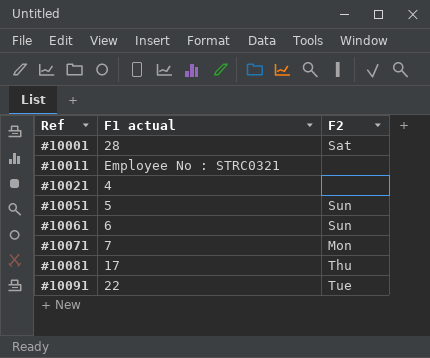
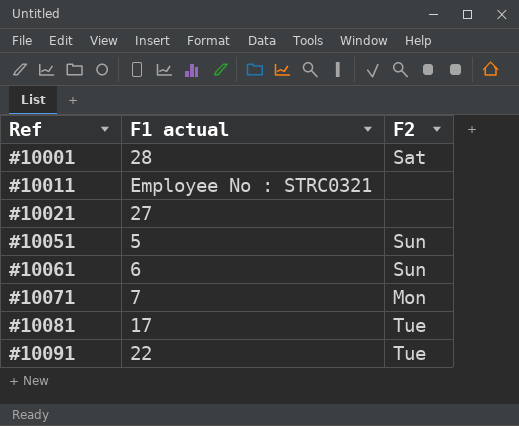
#10021 | F1 actual: 4 -> 27
#10081 | F2: Thu -> Tue

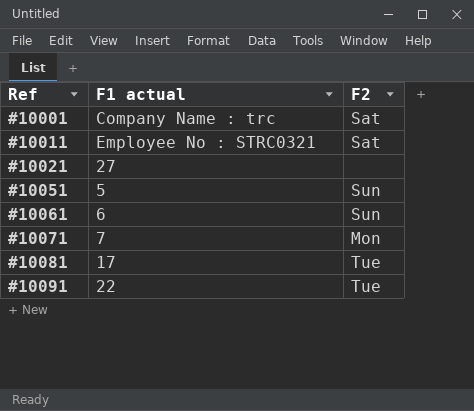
#10001 | F1 actual: 28 -> Company Name : trc
#10011 | F2: none -> Sat

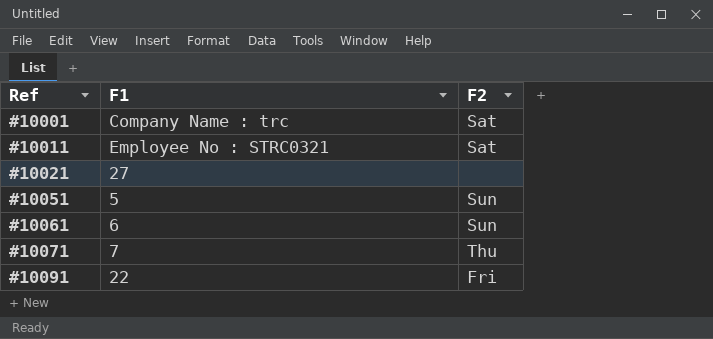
column name: F1 actual -> F1
row #10081: 17 | Tue -> none
#10071 | F2: Mon -> Thu
#10091 | F2: Tue -> Fri

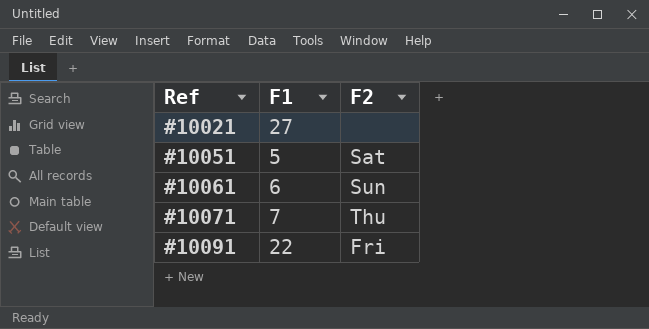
row #10001: Company Name : trc | Sat -> none
row #10011: Employee No : STRC0321 | Sat -> none
#10051 | F2: Sun -> Sat

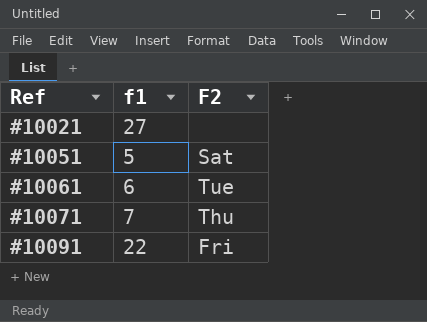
column name: F1 -> f1
#10061 | F2: Sun -> Tue

